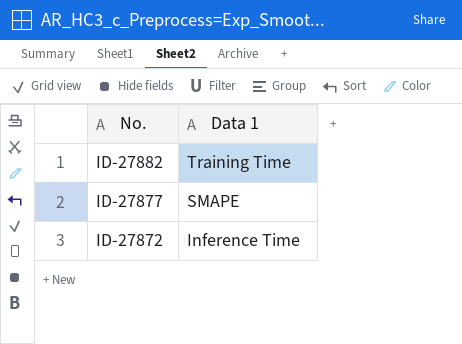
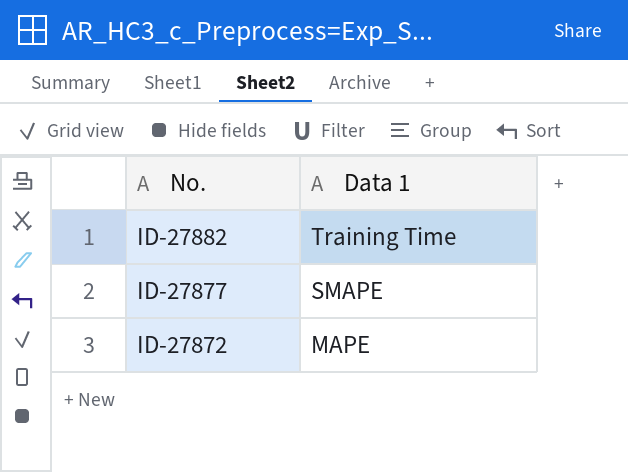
ID-27872 | Data 1: Inference Time -> MAPE

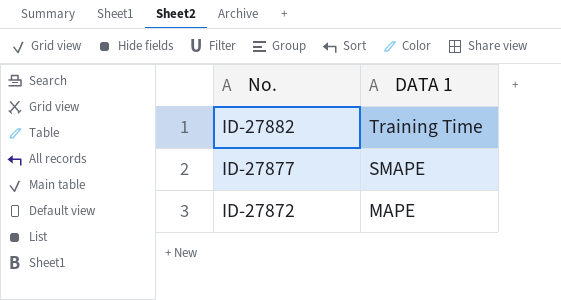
column name: Data 1 -> DATA 1

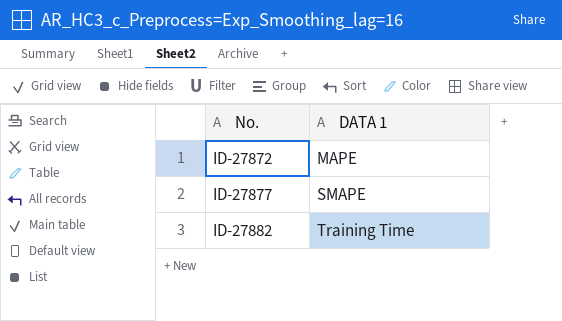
row order: No. descending -> No. ascending

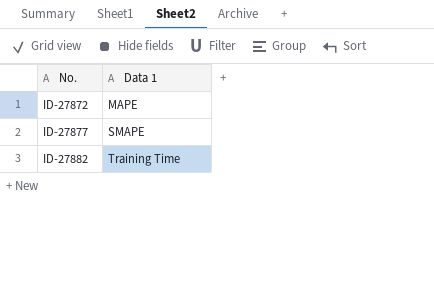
column name: DATA 1 -> Data 1

